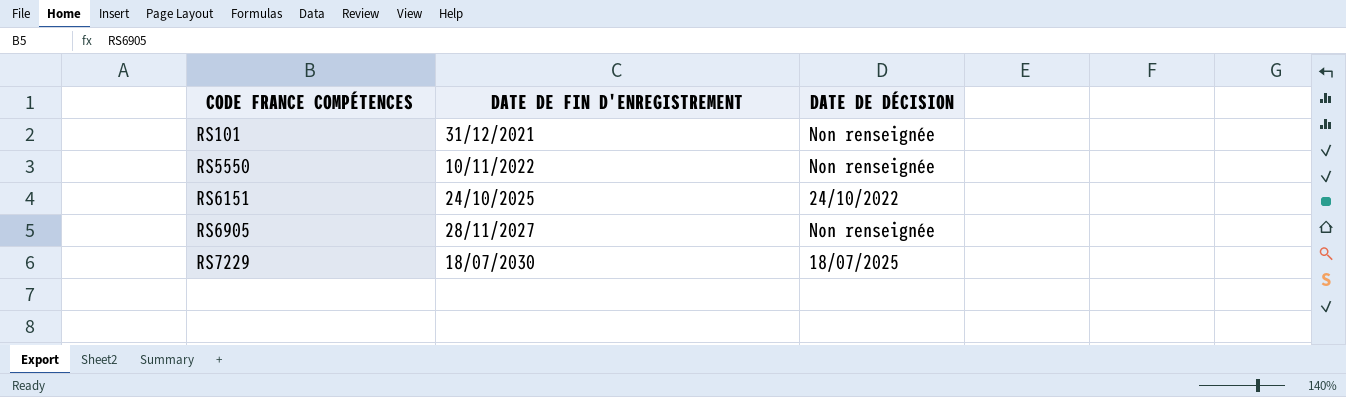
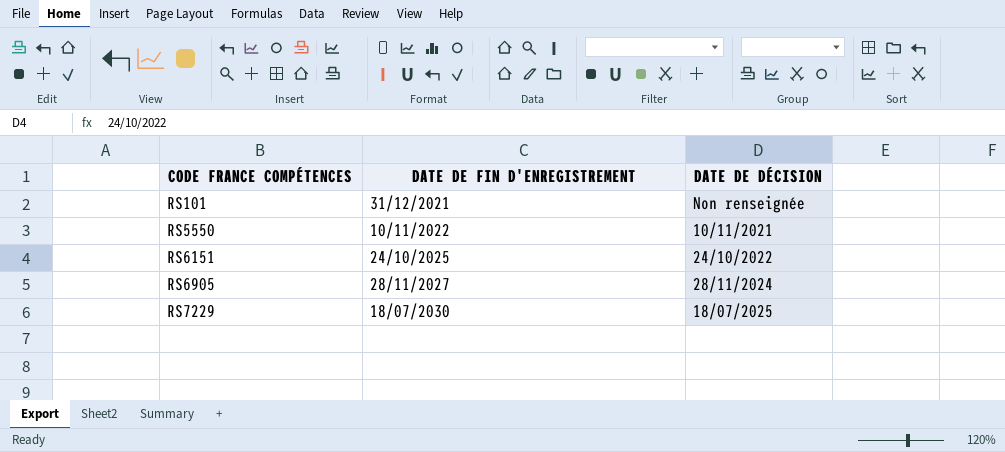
RS5550 | DATE DE DÉCISION: Non renseignée -> 10/11/2021
RS6905 | DATE DE DÉCISION: Non renseignée -> 28/11/2024

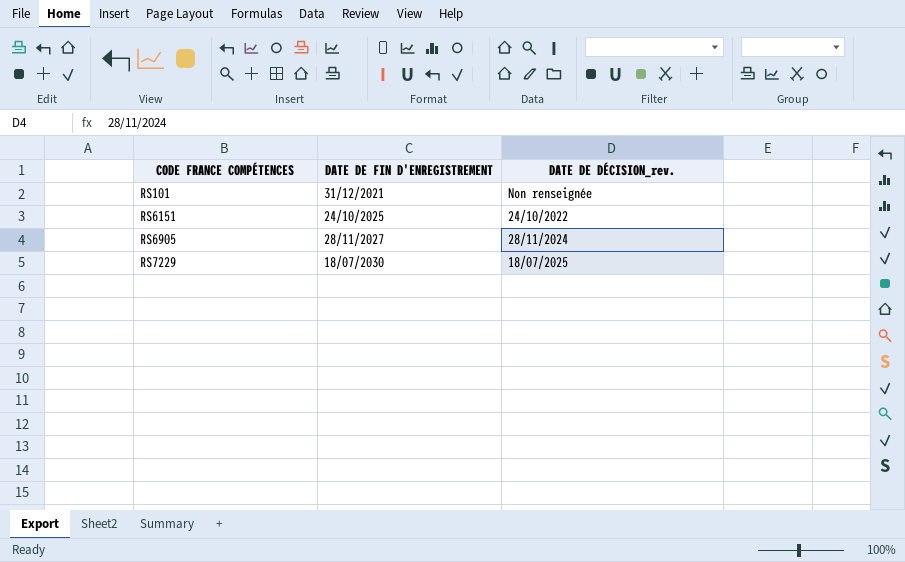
column name: DATE DE DÉCISION -> DATE DE DÉCISION_rev.
row RS5550: 10/11/2022 | 10/11/2021 -> none

